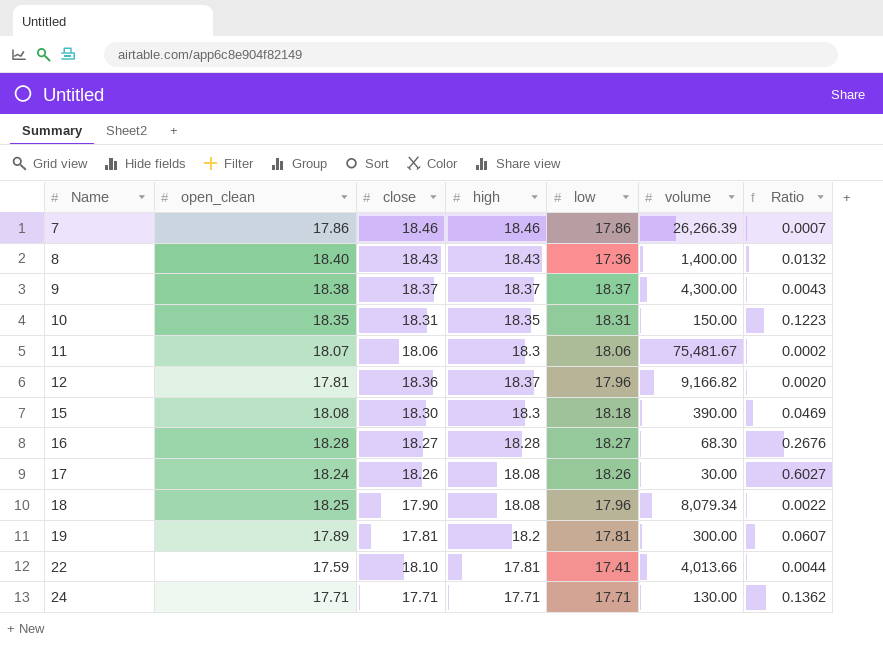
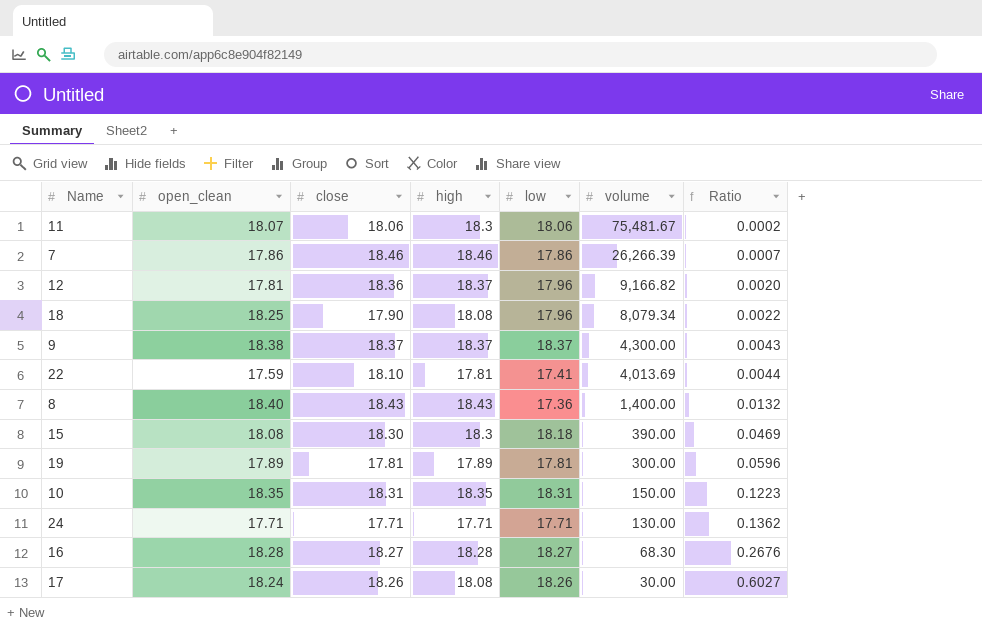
row order: Name ascending -> volume descending
22 | volume: 4,013.66 -> 4,013.69
19 | high: 18.2 -> 17.89
19 | Ratio: 0.0607 -> 0.0596

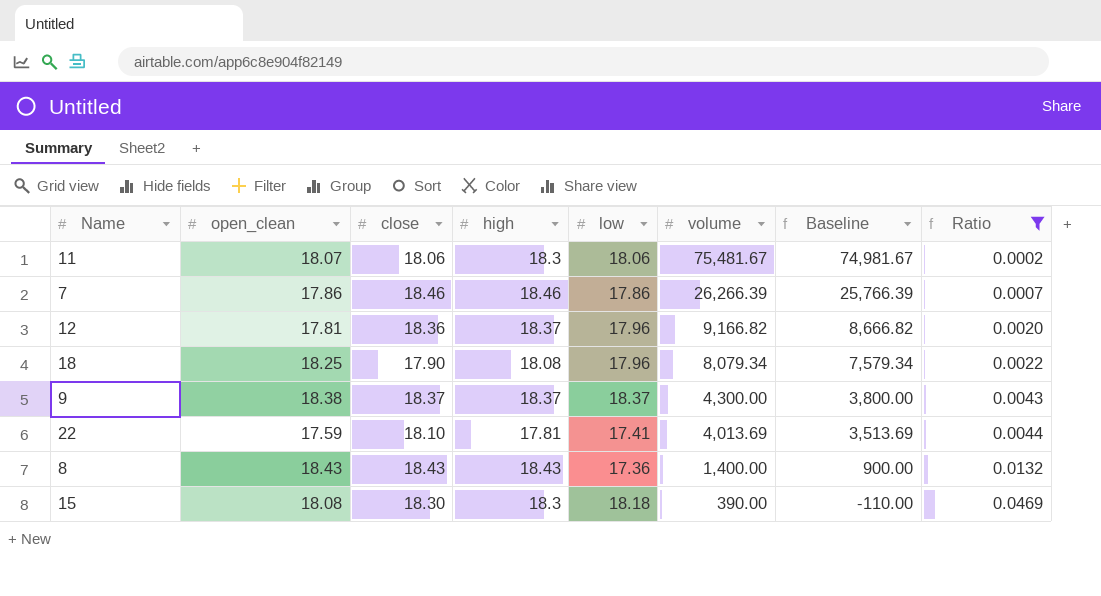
filter: none -> Ratio <= 0.0469
column Baseline | formula: none -> [volume] - 500
8 | open_clean: 18.40 -> 18.43

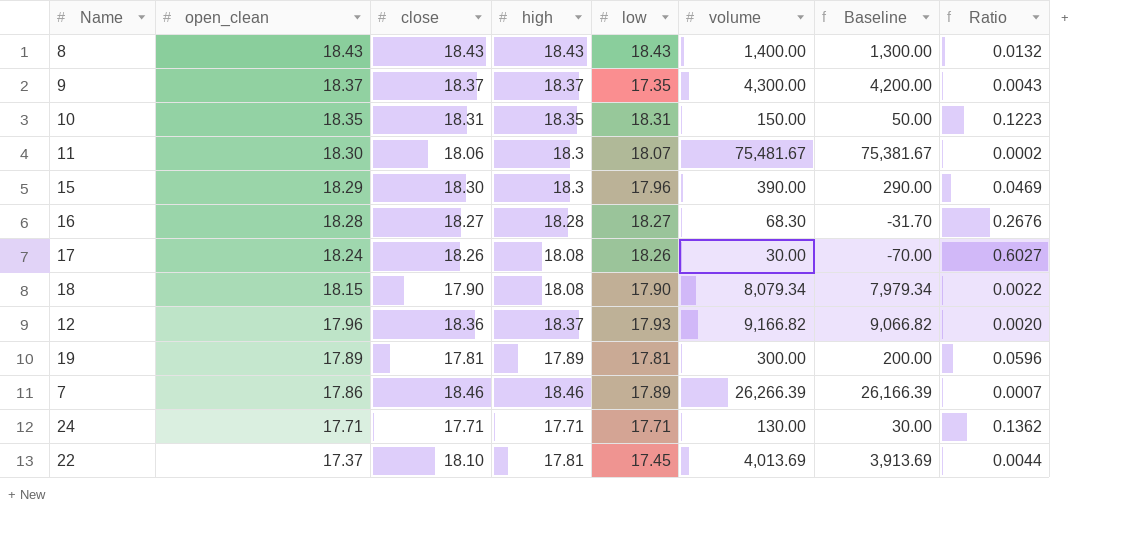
filter: Ratio <= 0.0469 -> none
row order: volume descending -> open_clean descending
column Baseline | formula: [volume] - 500 -> [volume] - 100
8 | low: 17.36 -> 18.43
9 | open_clean: 18.38 -> 18.37
9 | low: 18.37 -> 17.35
11 | open_clean: 18.07 -> 18.30
11 | low: 18.06 -> 18.07
15 | open_clean: 18.08 -> 18.29
15 | low: 18.18 -> 17.96
18 | open_clean: 18.25 -> 18.15
18 | low: 17.96 -> 17.90
12 | open_clean: 17.81 -> 17.96
12 | low: 17.96 -> 17.93
7 | low: 17.86 -> 17.89
22 | open_clean: 17.59 -> 17.37
22 | low: 17.41 -> 17.45

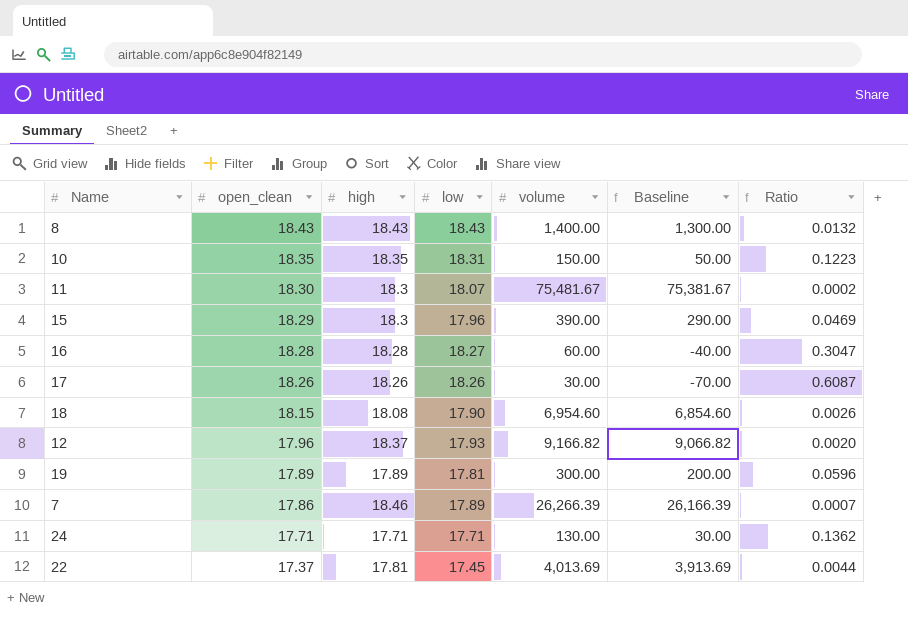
column close | position: 3 -> none
row 9: 18.37 | 18.37 | 18.37 | 17.35 | 4,300.00 | 4,200.00 | 0.0043 -> none
16 | volume: 68.30 -> 60.00
16 | Baseline: -31.70 -> -40.00
16 | Ratio: 0.2676 -> 0.3047
17 | open_clean: 18.24 -> 18.26
17 | high: 18.08 -> 18.26
17 | Ratio: 0.6027 -> 0.6087
18 | volume: 8,079.34 -> 6,954.60
18 | Baseline: 7,979.34 -> 6,854.60
18 | Ratio: 0.0022 -> 0.0026

